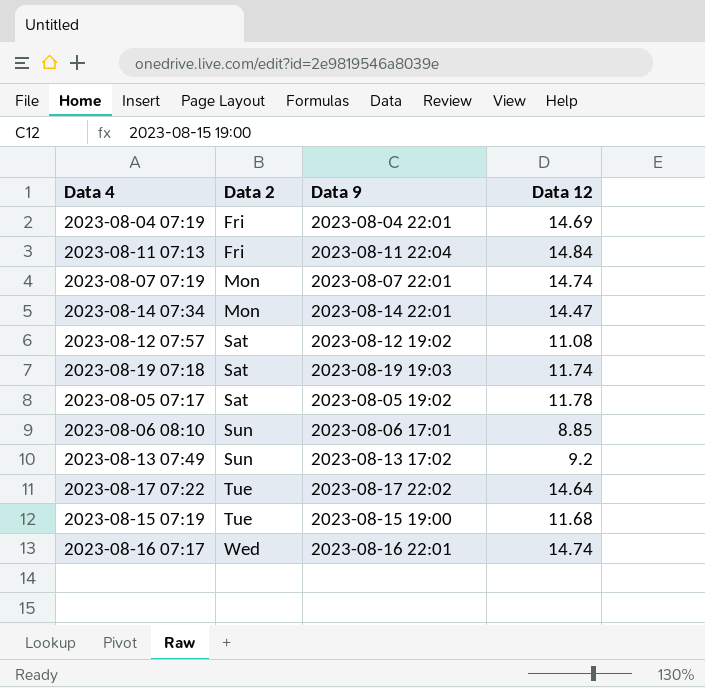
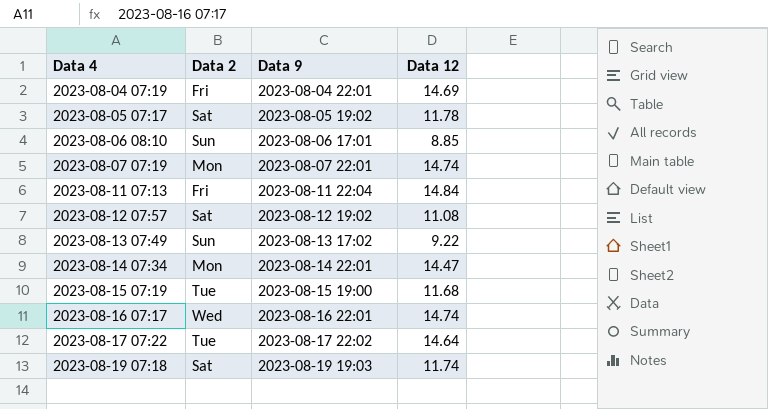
row order: Data 2 ascending -> Data 4 ascending
2023-08-13 07:49 | Data 12: 9.2 -> 9.22

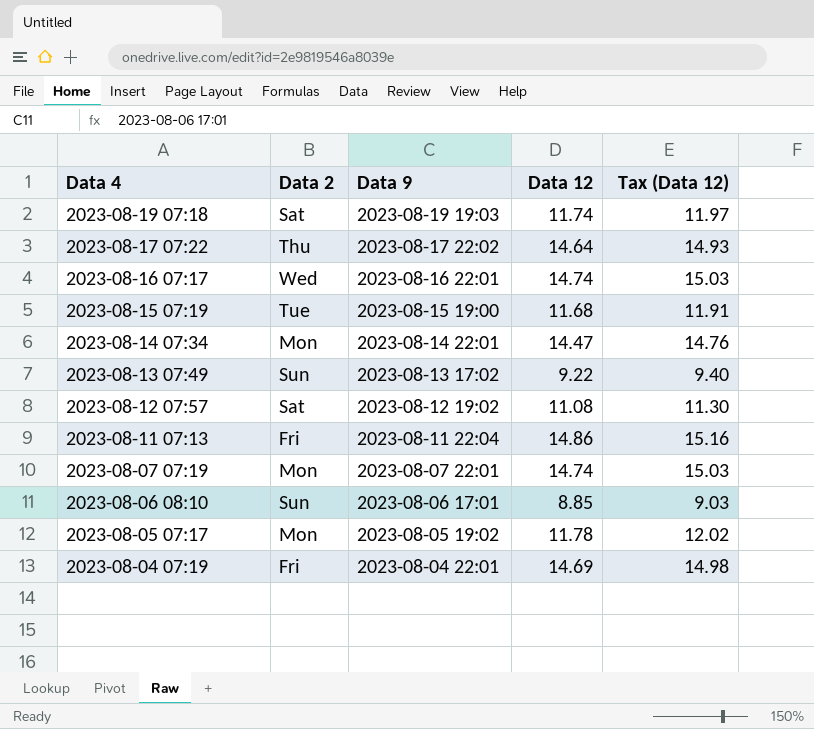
row order: Data 4 ascending -> Data 4 descending
column Tax (Data 12) | formula: none -> [Data 12] * 1.02
2023-08-17 07:22 | Data 2: Tue -> Thu
2023-08-11 07:13 | Data 12: 14.84 -> 14.86
2023-08-05 07:17 | Data 2: Sat -> Mon

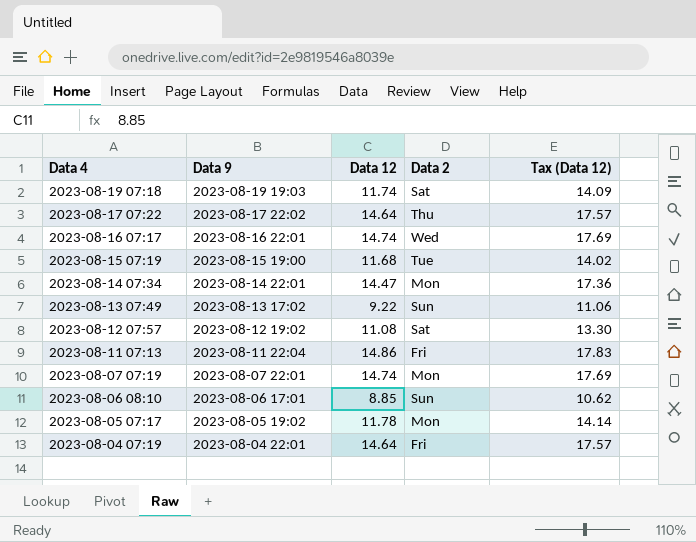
column Data 2 | position: 2 -> 4
column Tax (Data 12) | formula: [Data 12] * 1.02 -> [Data 12] * 1.2
2023-08-04 07:19 | Data 12: 14.69 -> 14.64

